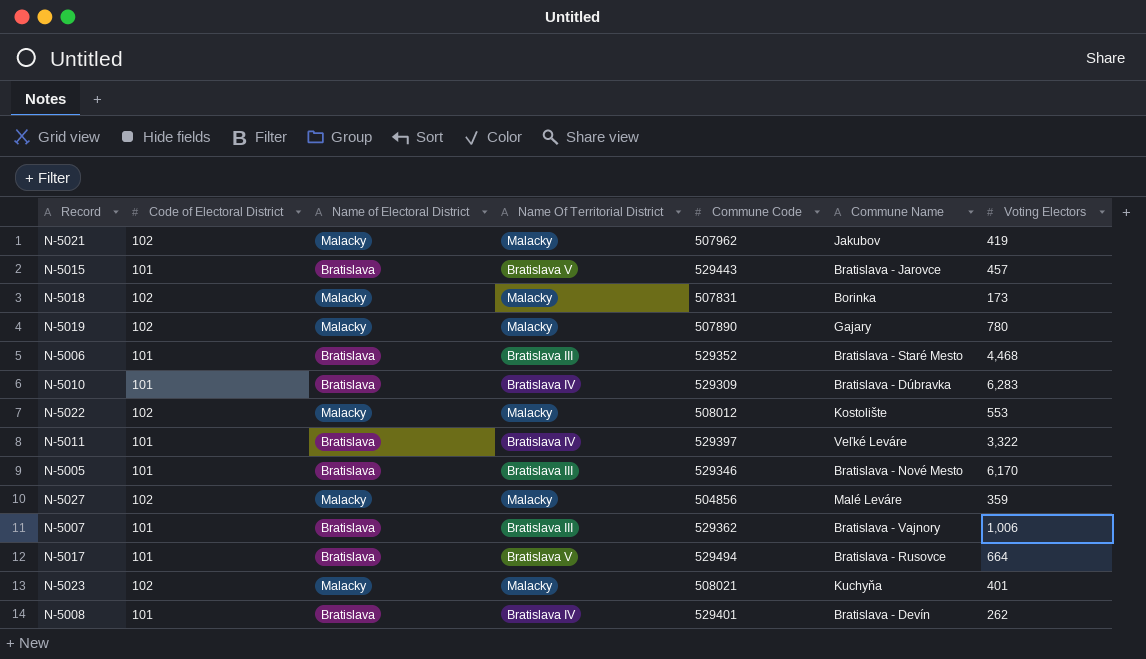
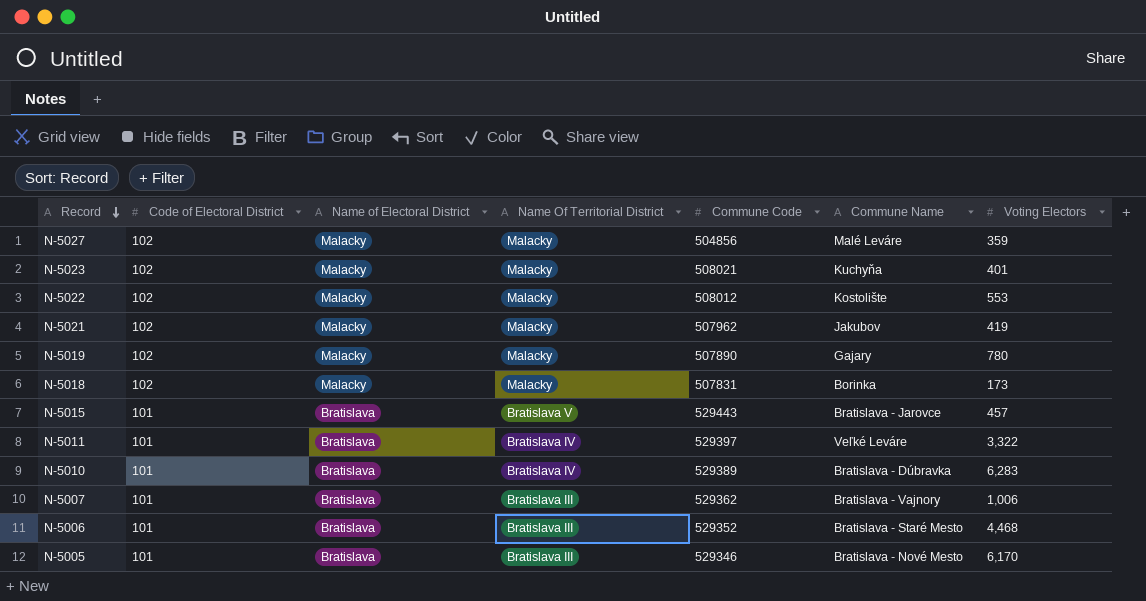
row order: none -> Record descending
row N-5017: 101 | Bratislava | Bratislava V | 529494 | Bratislava - Rusovce | 664 -> none
row N-5008: 101 | Bratislava | Bratislava IV | 529401 | Bratislava - Devín | 262 -> none
N-5010 | Commune Code: 529309 -> 529389

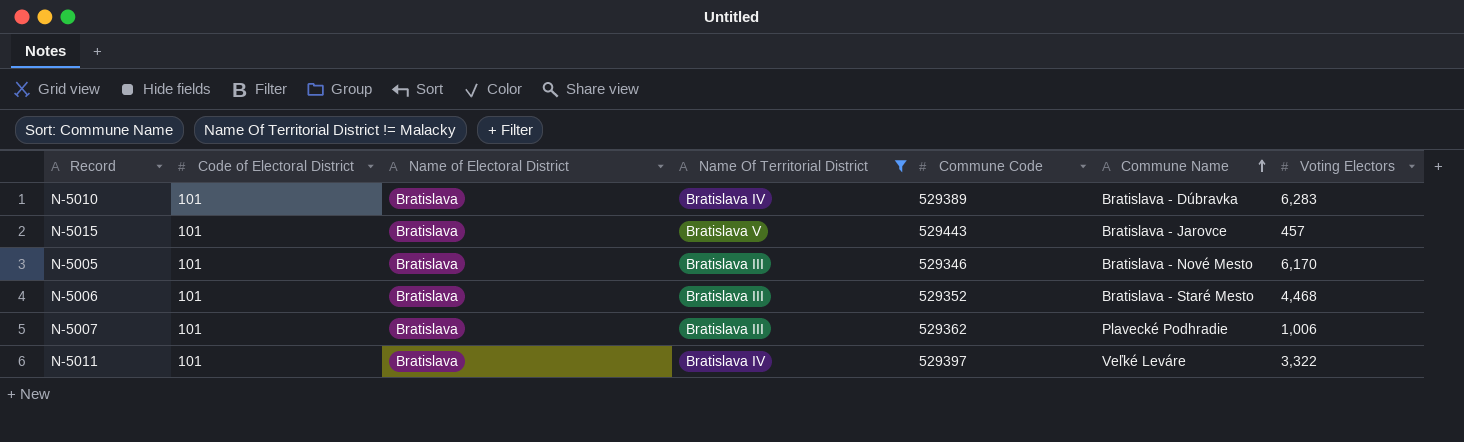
filter: none -> Name Of Territorial District != Malacky
row order: Record descending -> Commune Name ascending
N-5007 | Commune Name: Bratislava - Vajnory -> Plavecké Podhradie

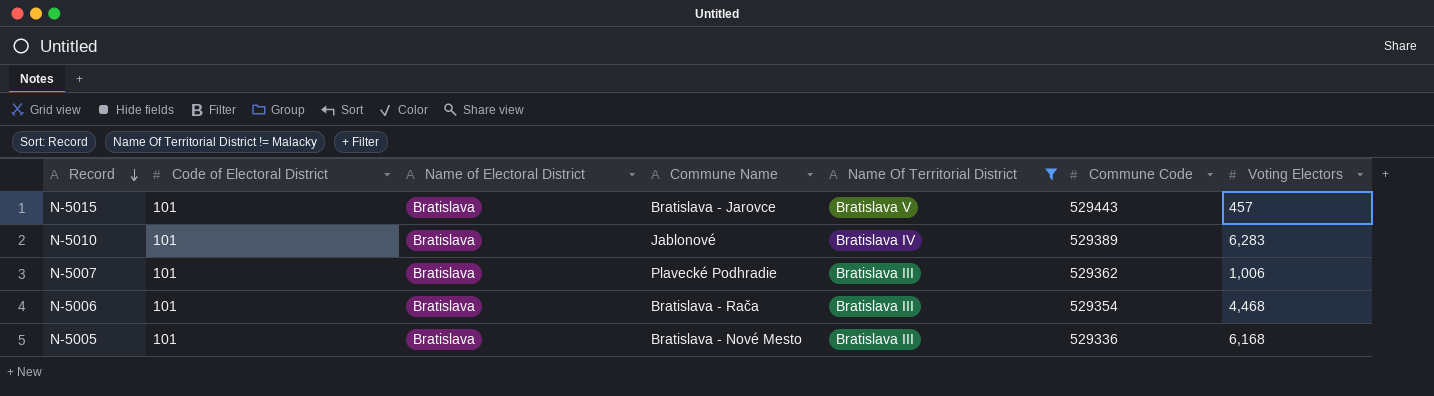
row order: Commune Name ascending -> Record descending
column Commune Name | position: 6 -> 4
row N-5011: 101 | Bratislava | Bratislava IV | 529397 | Veľké Leváre | 3,322 -> none
N-5010 | Commune Name: Bratislava - Dúbravka -> Jablonové
N-5006 | Commune Name: Bratislava - Staré Mesto -> Bratislava - Rača
N-5006 | Commune Code: 529352 -> 529354
N-5005 | Commune Code: 529346 -> 529336
N-5005 | Voting Electors: 6,170 -> 6,168

